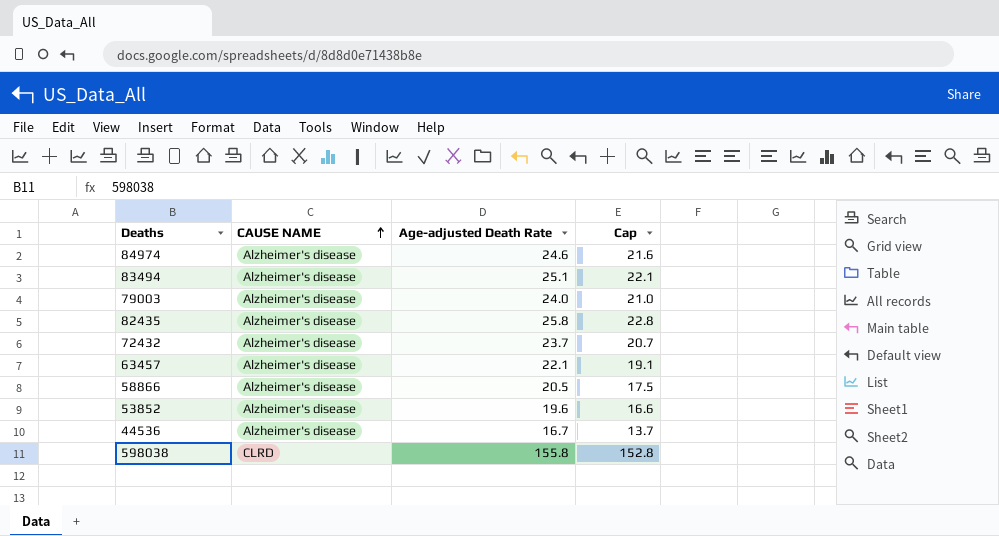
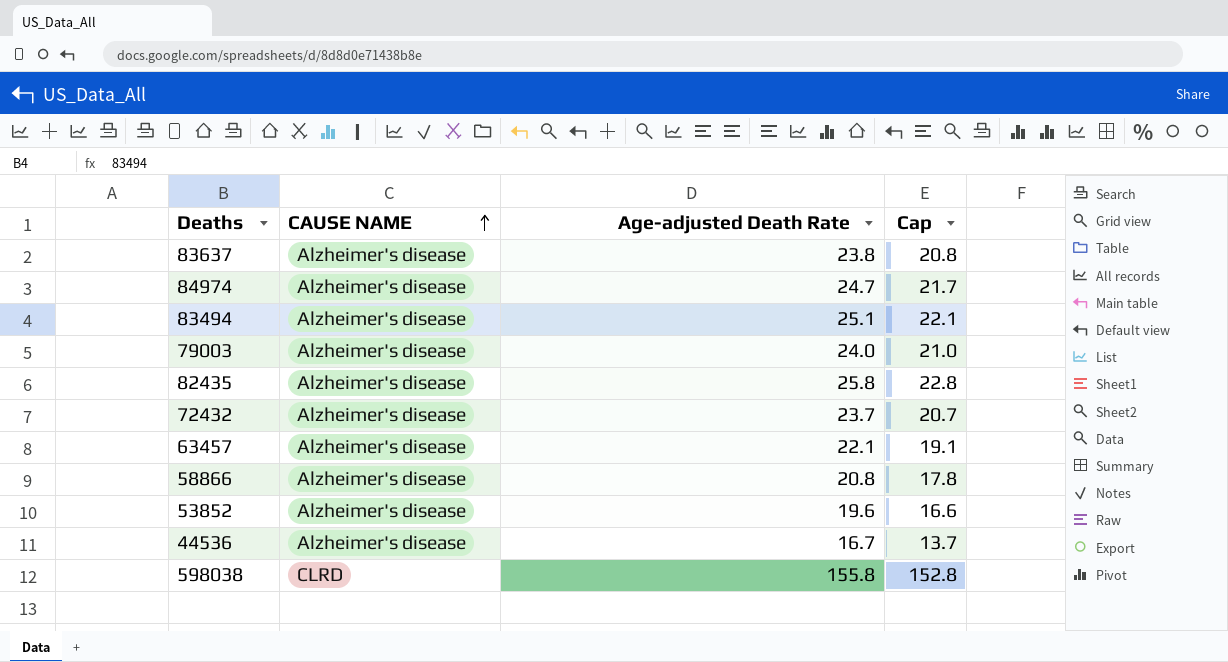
row 83637: none -> Alzheimer's disease | 23.8 | 20.8
84974 | Age-adjusted Death Rate: 24.6 -> 24.7
84974 | Cap: 21.6 -> 21.7
58866 | Age-adjusted Death Rate: 20.5 -> 20.8
58866 | Cap: 17.5 -> 17.8

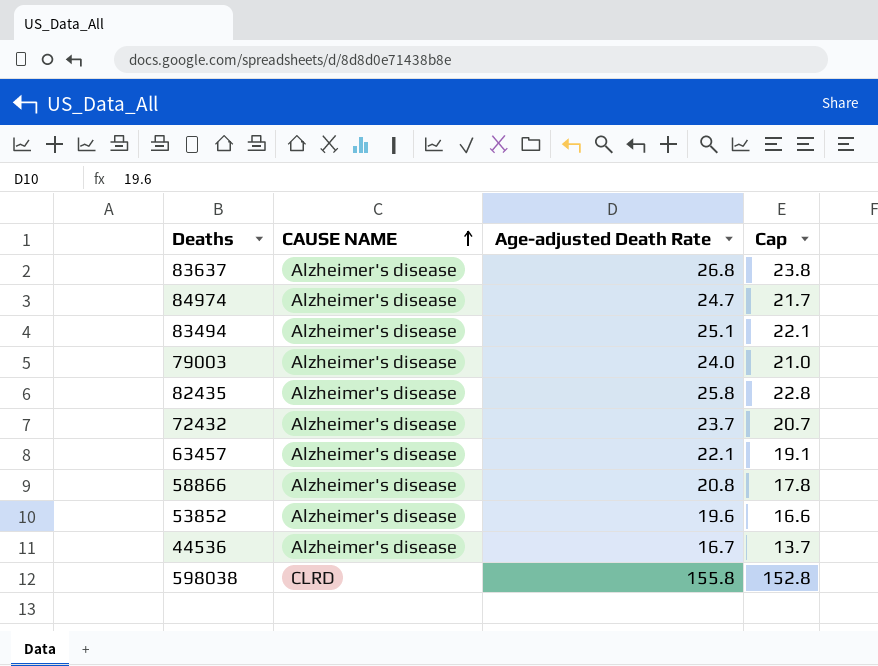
83637 | Age-adjusted Death Rate: 23.8 -> 26.8
83637 | Cap: 20.8 -> 23.8

